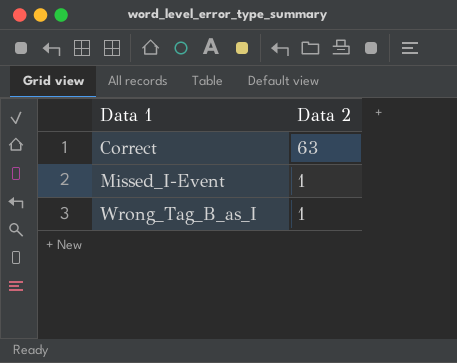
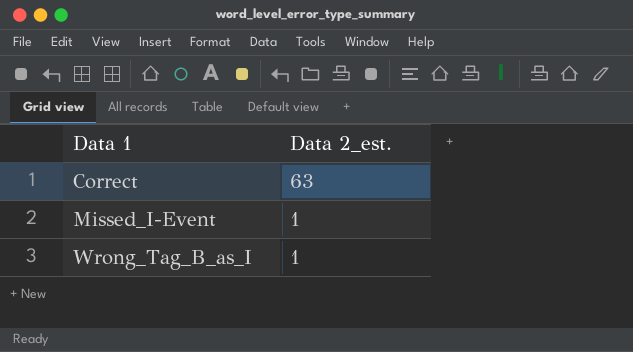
column name: Data 2 -> Data 2_est.

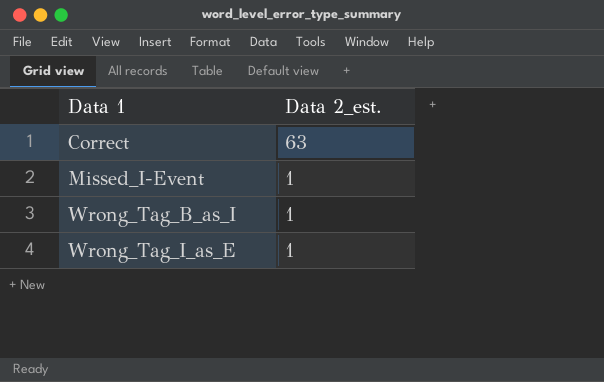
row Wrong_Tag_I_as_E: none -> 1

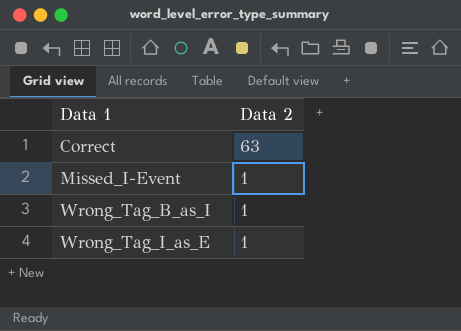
column name: Data 2_est. -> Data 2

